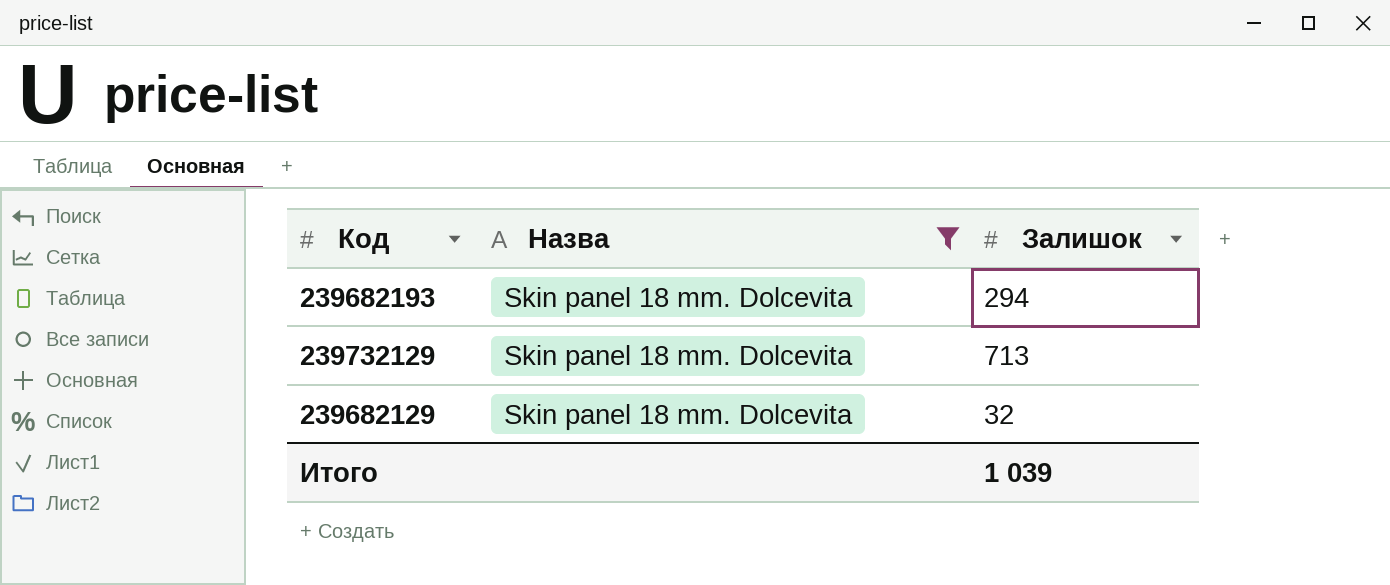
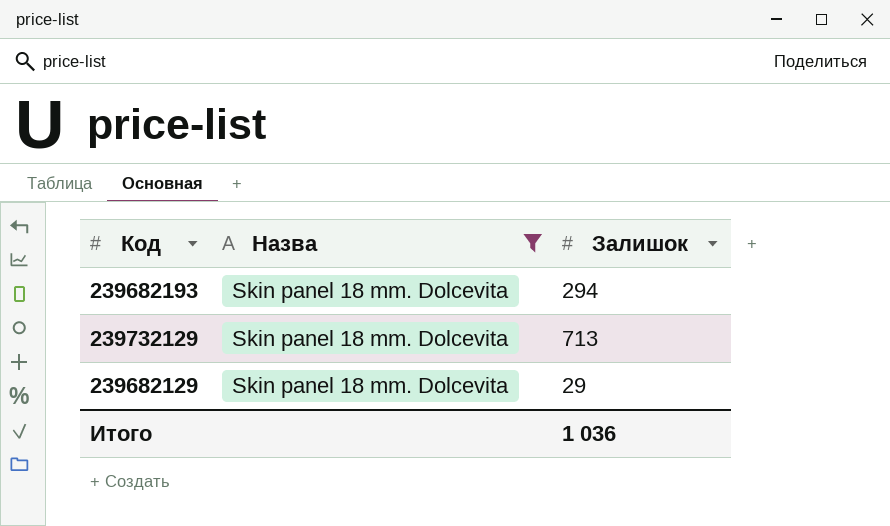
239682129 | Залишок: 32 -> 29
Итого | Залишок: 1 039 -> 1 036

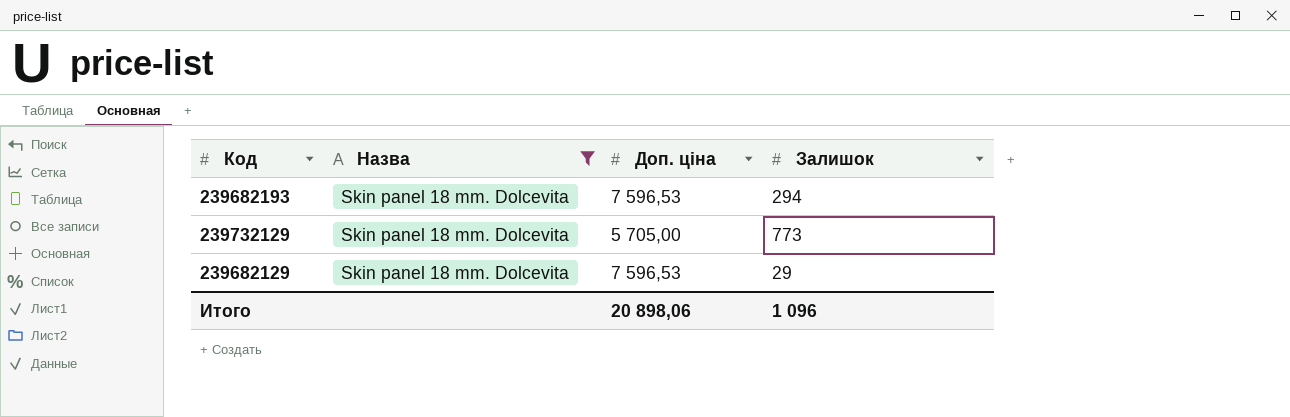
column Доп. ціна | position: none -> 3
239732129 | Залишок: 713 -> 773
Итого | Залишок: 1 036 -> 1 096

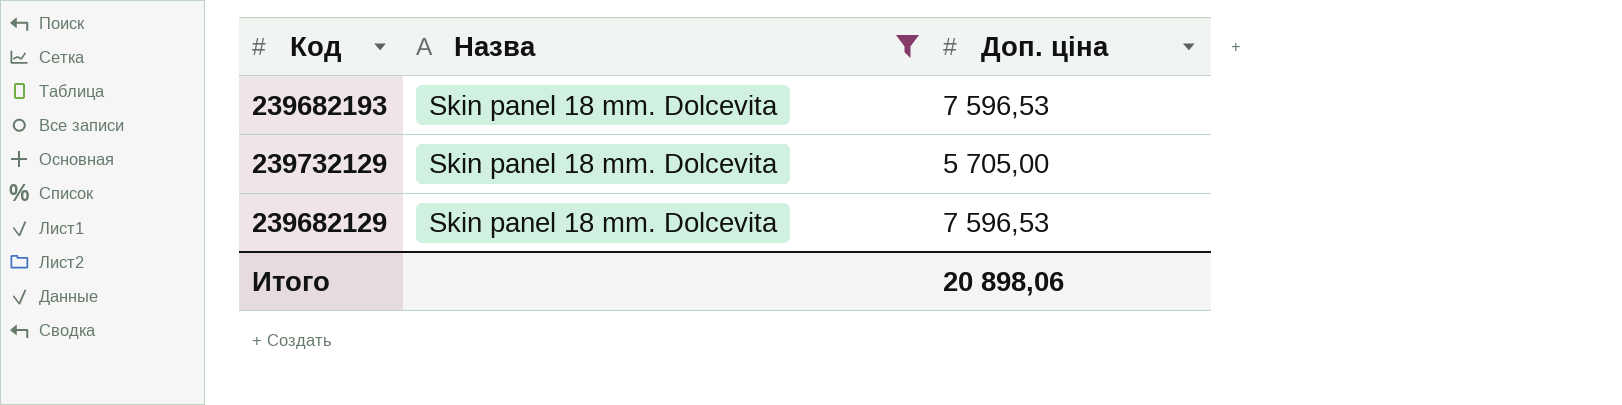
column Залишок | position: 4 -> none

